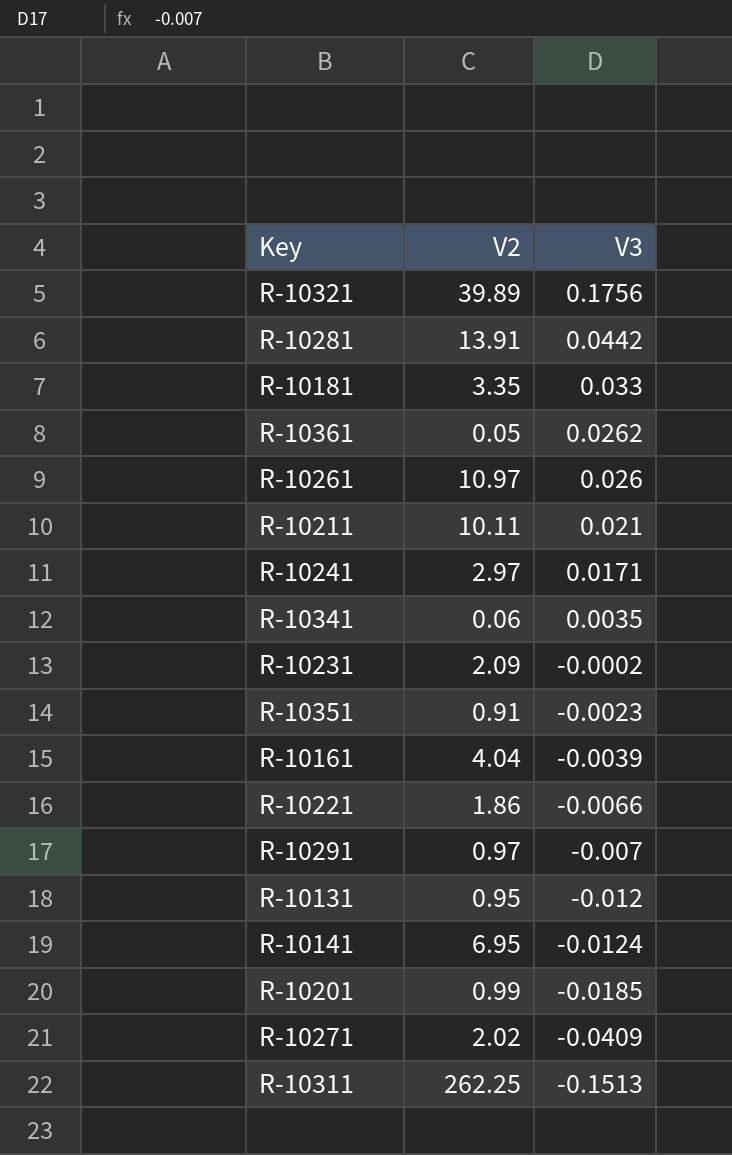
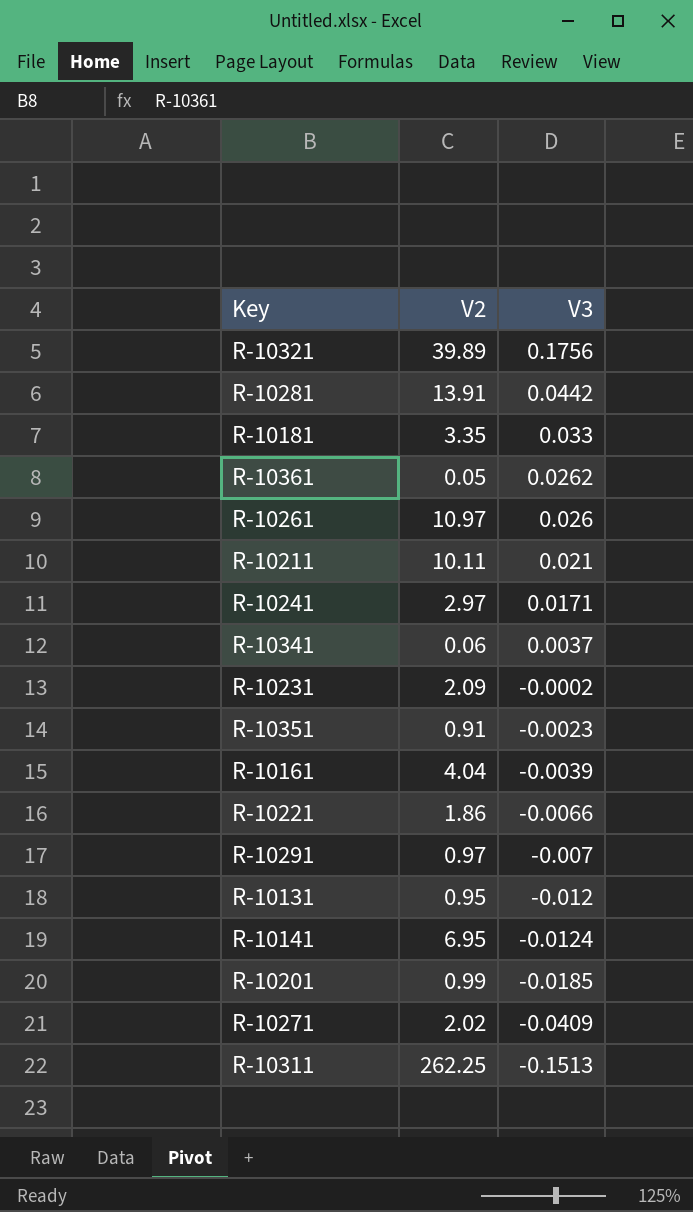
R-10341 | V3: 0.0035 -> 0.0037

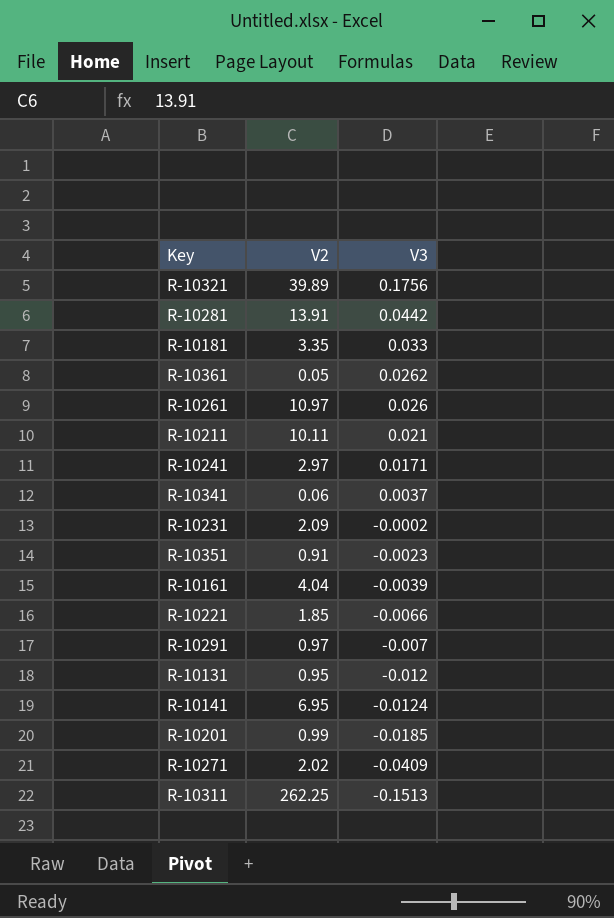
R-10221 | V2: 1.86 -> 1.85

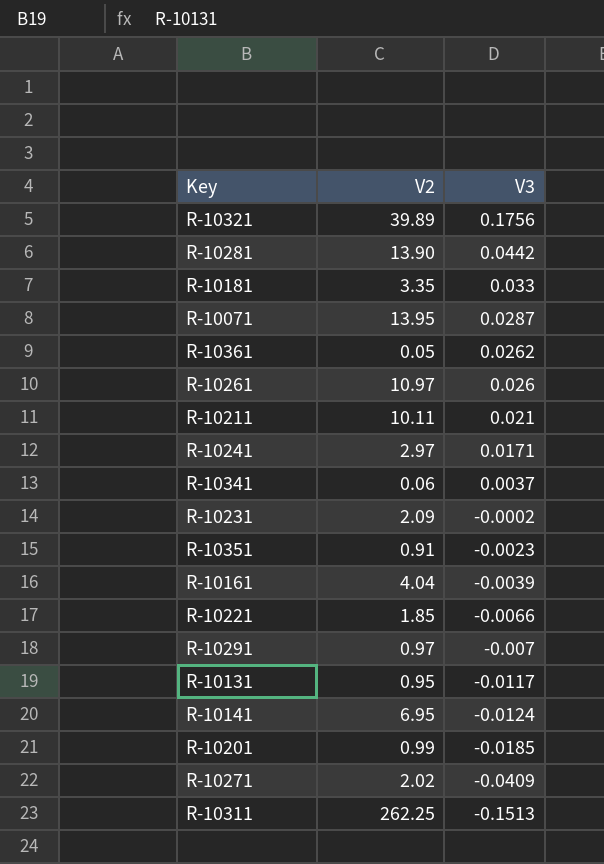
R-10281 | V2: 13.91 -> 13.90
row R-10071: none -> 13.95 | 0.0287
R-10131 | V3: -0.012 -> -0.0117

